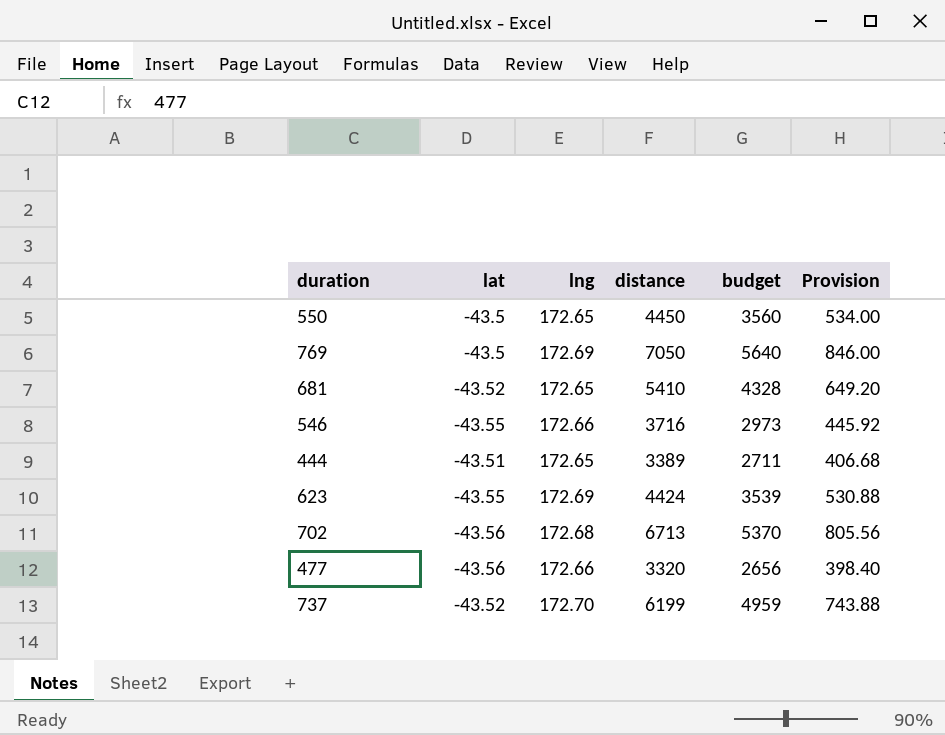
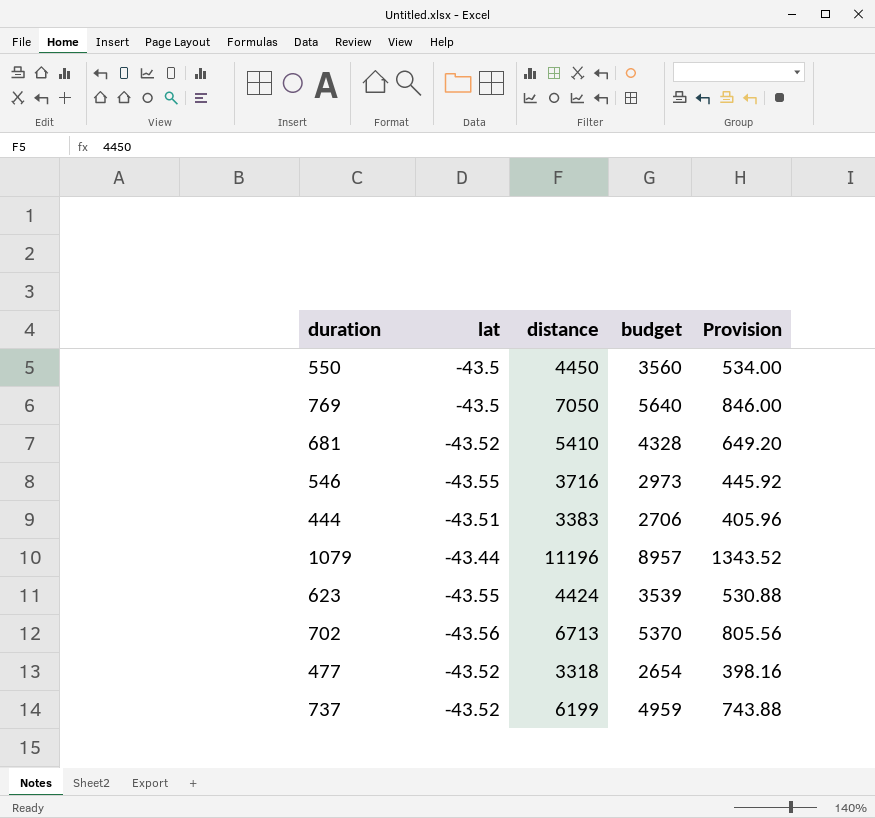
column lng | position: 3 -> none
444 | distance: 3389 -> 3383
444 | budget: 2711 -> 2706
444 | Provision: 406.68 -> 405.96
row 1079: none -> -43.44 | 11196 | 8957 | 1343.52
477 | lat: -43.56 -> -43.52
477 | distance: 3320 -> 3318
477 | budget: 2656 -> 2654
477 | Provision: 398.40 -> 398.16

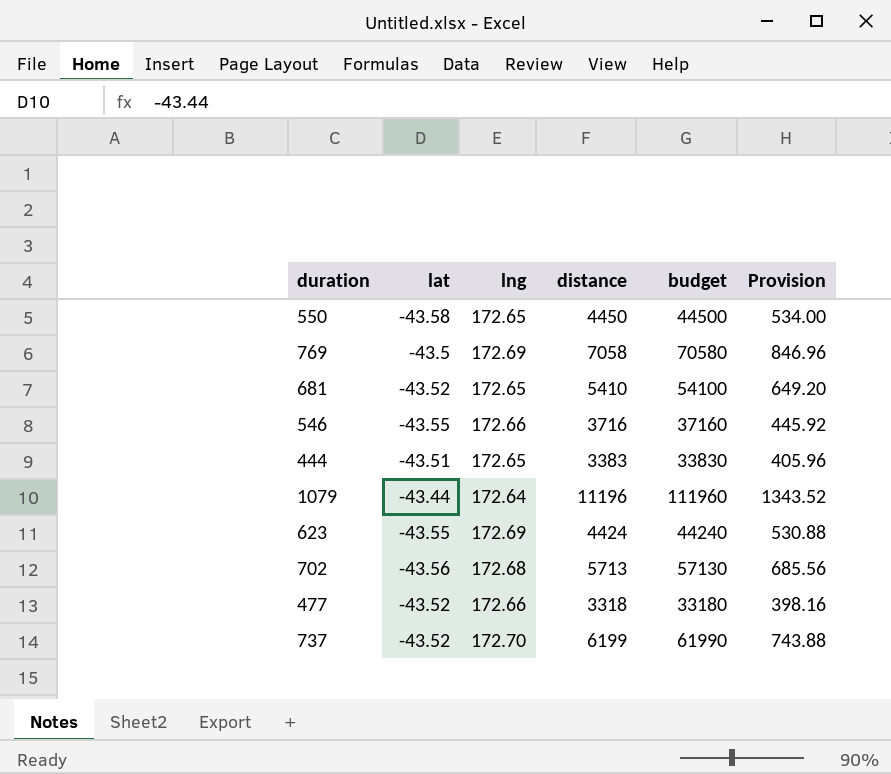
column lng | position: none -> 3
column budget | formula: [distance] * 0.8 -> [distance] * 10
550 | lat: -43.5 -> -43.58
769 | distance: 7050 -> 7058
769 | Provision: 846.00 -> 846.96
702 | distance: 6713 -> 5713
702 | Provision: 805.56 -> 685.56

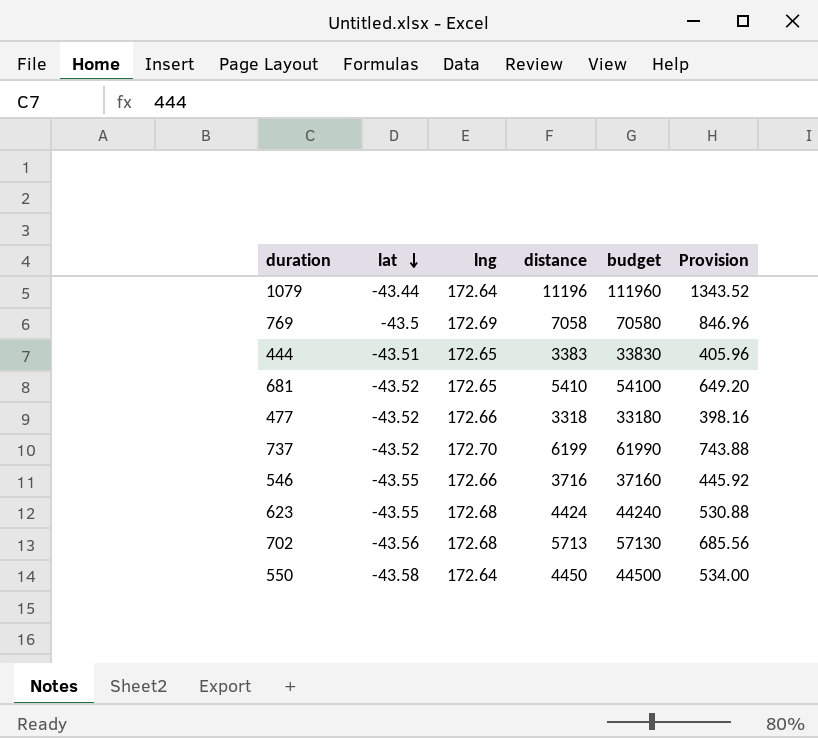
row order: none -> lat descending
623 | lng: 172.69 -> 172.68
550 | lng: 172.65 -> 172.64

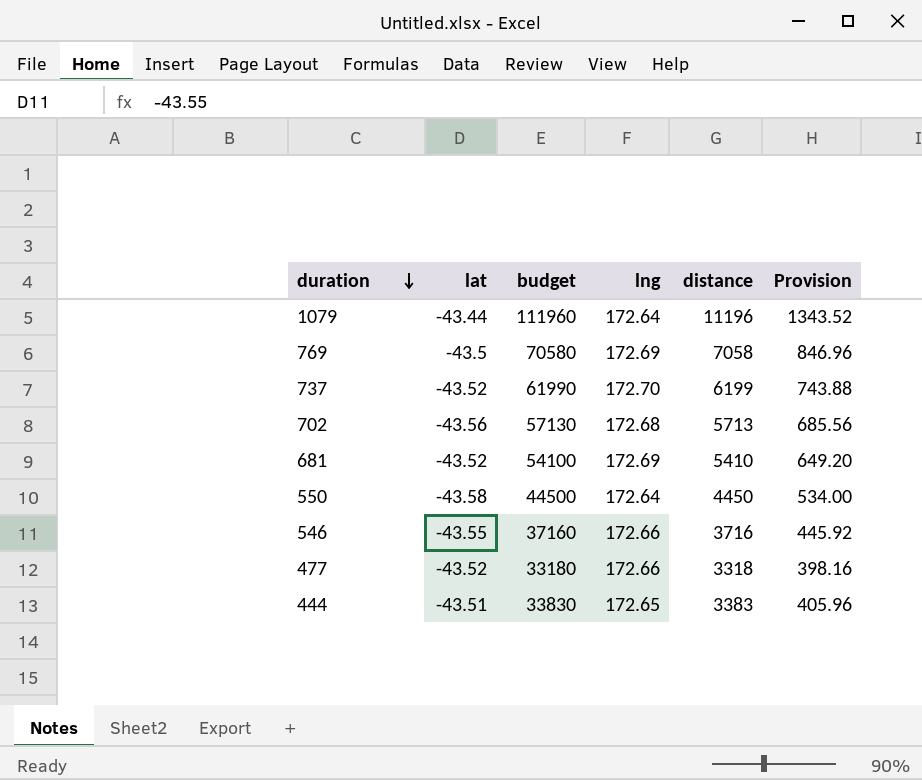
row order: lat descending -> duration descending
column budget | position: 5 -> 3
row 623: -43.55 | 172.68 | 4424 | 44240 | 530.88 -> none
681 | lng: 172.65 -> 172.69

